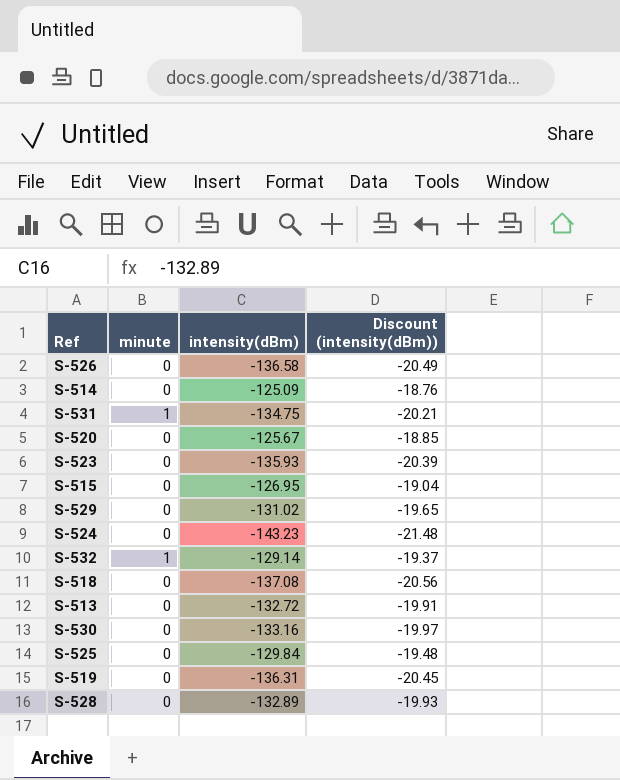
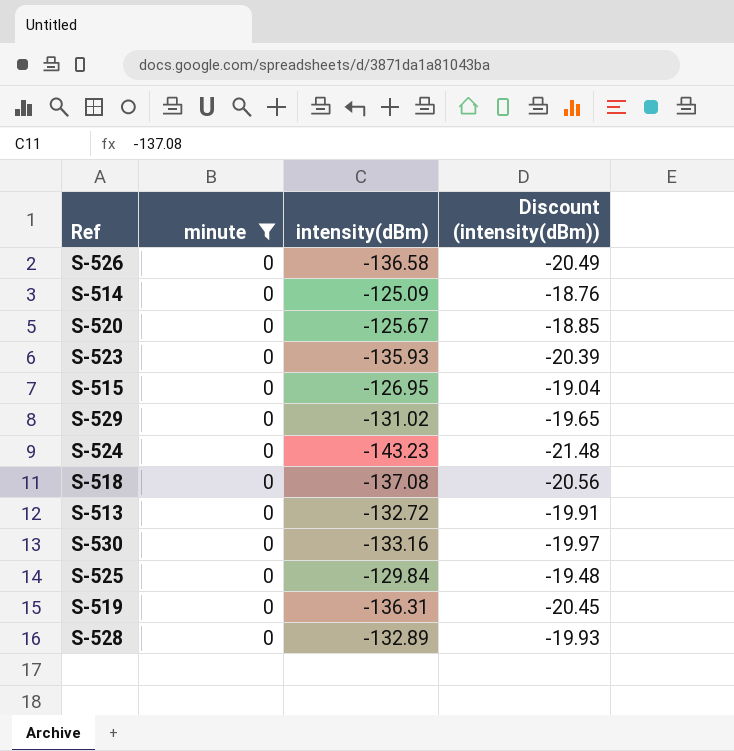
filter: none -> minute = 0

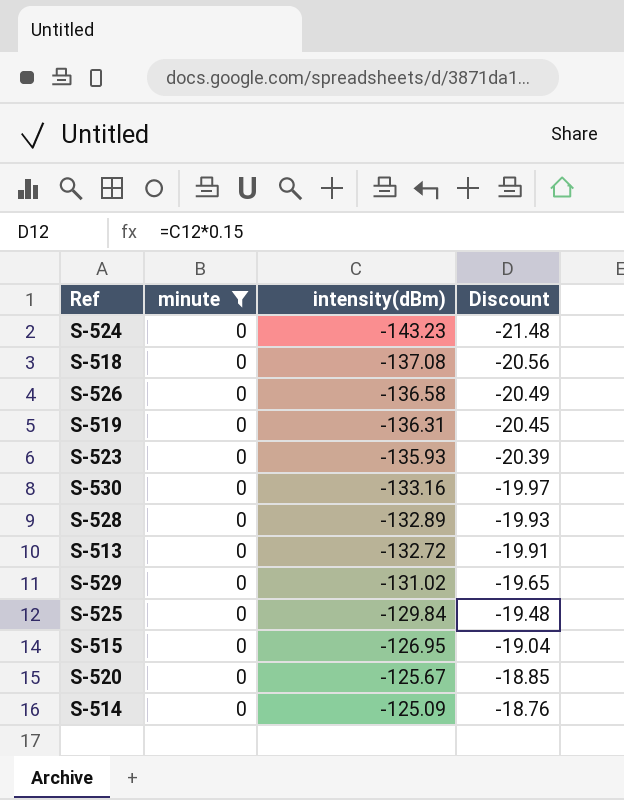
row order: none -> intensity(dBm) ascending
column name: Discount (intensity(dBm)) -> Discount

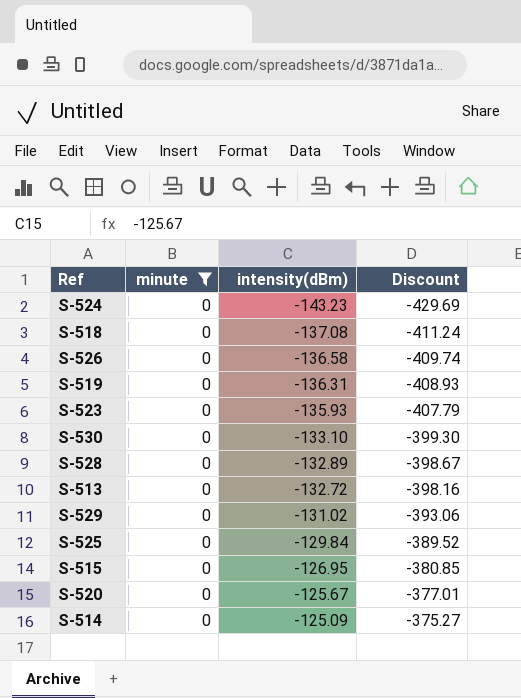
column Discount | formula: [intensity(dBm)] * 0.15 -> [intensity(dBm)] * 3
S-530 | intensity(dBm): -133.16 -> -133.10

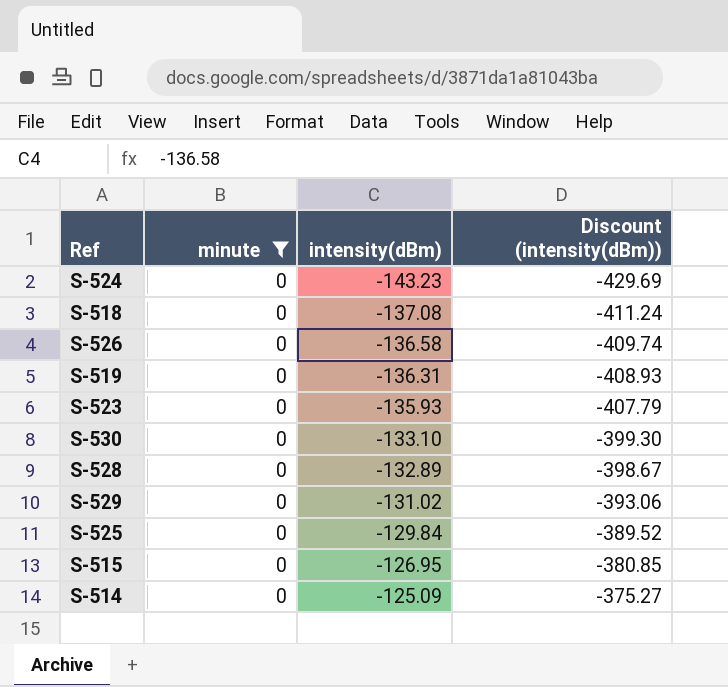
column name: Discount -> Discount (intensity(dBm))
row S-513: 0 | -132.72 | -398.16 -> none
row S-520: 0 | -125.67 | -377.01 -> none

